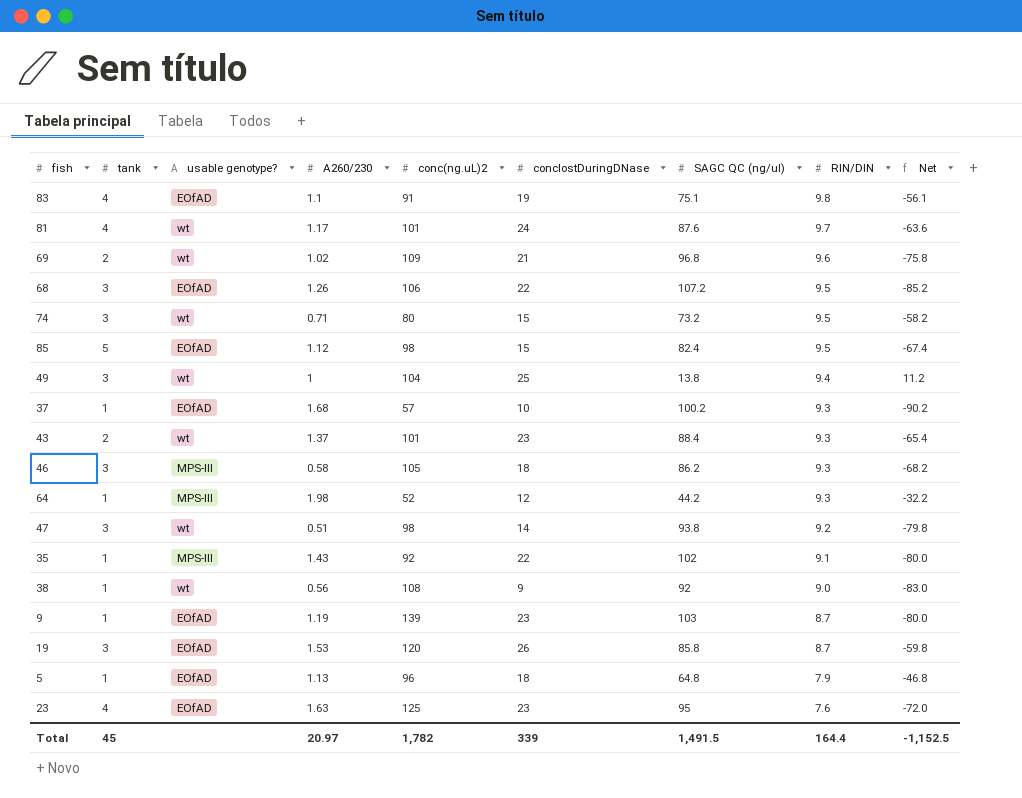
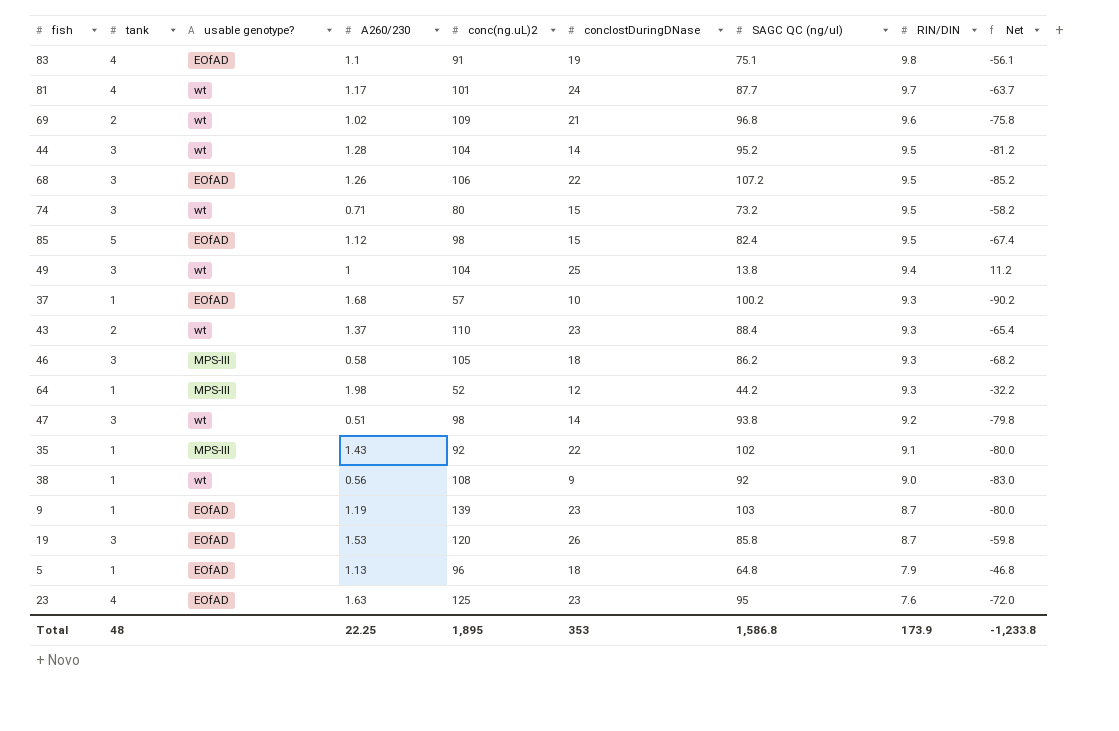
81 | SAGC QC (ng/ul): 87.6 -> 87.7
81 | Net: -63.6 -> -63.7
row 44: none -> 3 | wt | 1.28 | 104 | 14 | 95.2 | 9.5 | -81.2
43 | conc(ng.uL)2: 101 -> 110
Total | tank: 45 -> 48
Total | A260/230: 20.97 -> 22.25
Total | conc(ng.uL)2: 1,782 -> 1,895
Total | conclostDuringDNase: 339 -> 353
Total | SAGC QC (ng/ul): 1,491.5 -> 1,586.8
Total | RIN/DIN: 164.4 -> 173.9
Total | Net: -1,152.5 -> -1,233.8

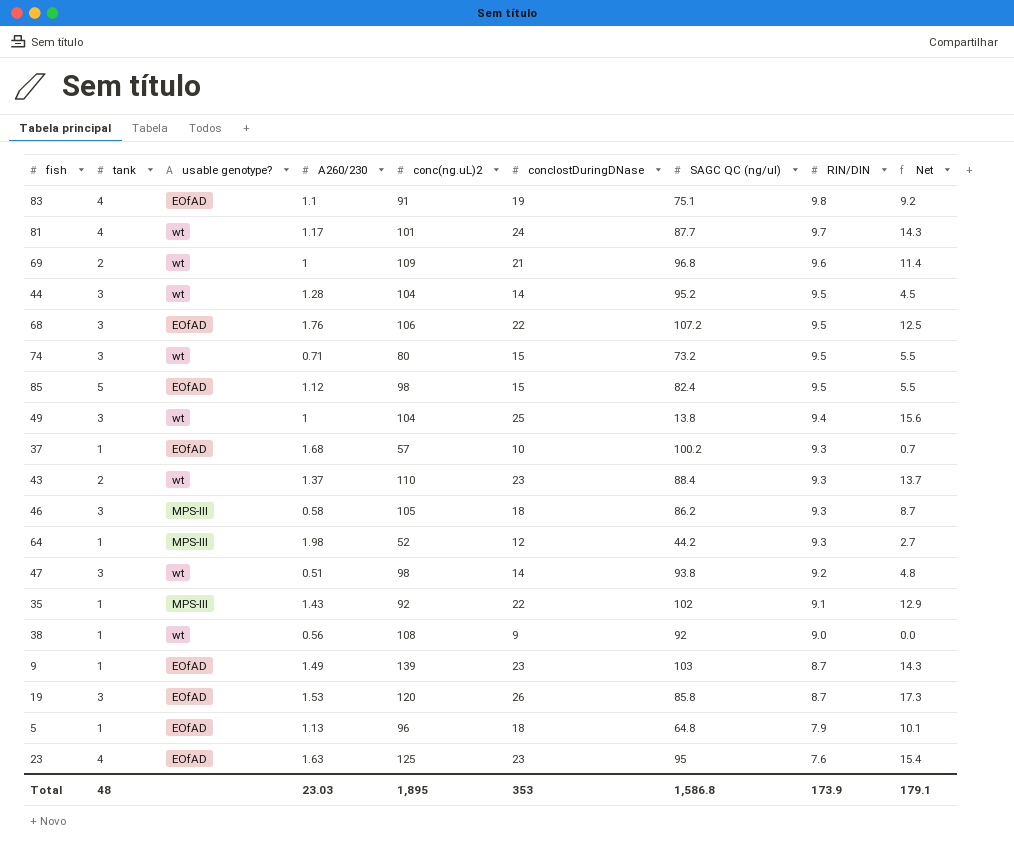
column Net | formula: [conclostDuringDNase] - [SAGC QC (ng/ul)] -> [conclostDuringDNase] - [RIN/DIN]
69 | A260/230: 1.02 -> 1
68 | A260/230: 1.26 -> 1.76
9 | A260/230: 1.19 -> 1.49
Total | A260/230: 22.25 -> 23.03
Total | Net: -1,233.8 -> 179.1

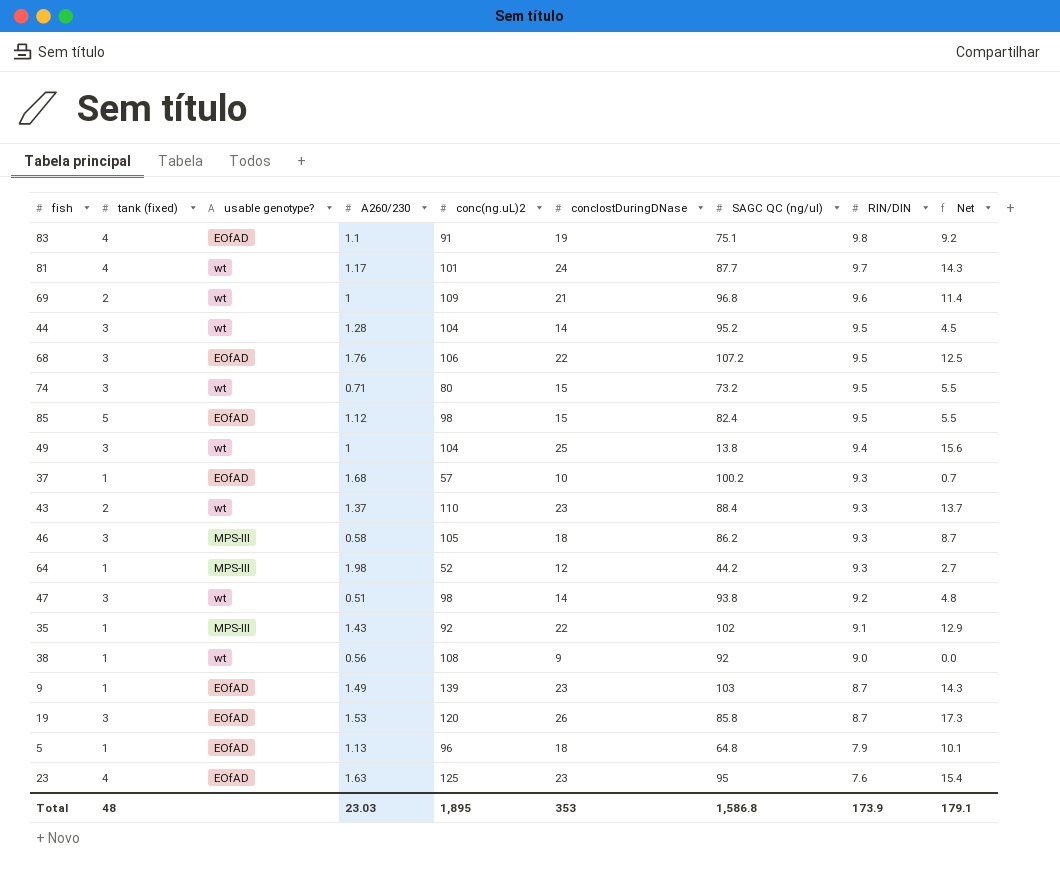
column name: tank -> tank (fixed)

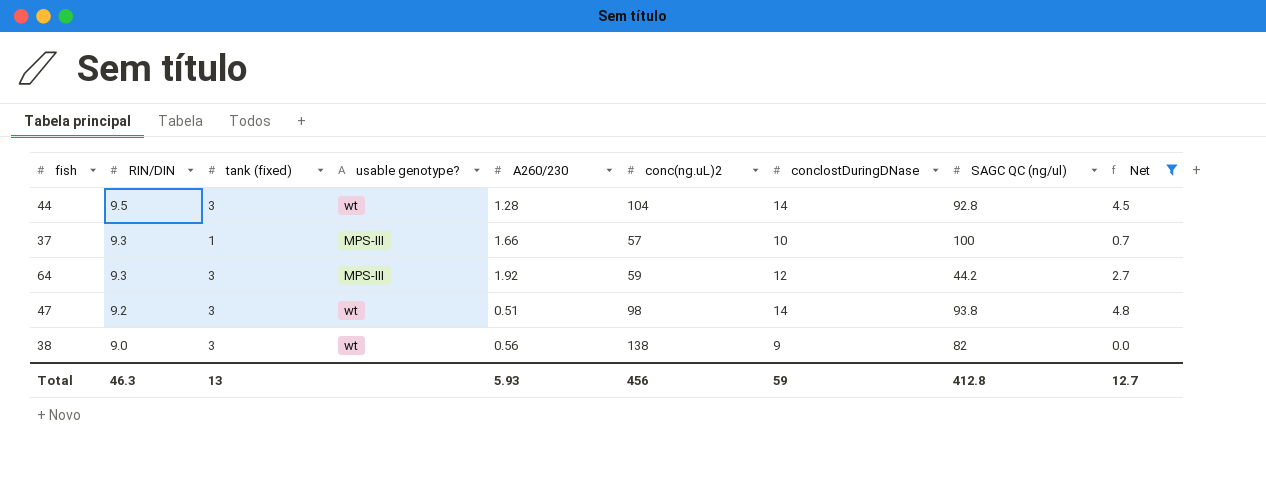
filter: none -> Net <= 4.8
column RIN/DIN | position: 8 -> 2
44 | SAGC QC (ng/ul): 95.2 -> 92.8
37 | usable genotype?: EOfAD -> MPS-III
37 | A260/230: 1.68 -> 1.66
37 | SAGC QC (ng/ul): 100.2 -> 100
64 | tank (fixed): 1 -> 3
64 | A260/230: 1.98 -> 1.92
64 | conc(ng.uL)2: 52 -> 59
38 | tank (fixed): 1 -> 3
38 | conc(ng.uL)2: 108 -> 138
38 | SAGC QC (ng/ul): 92 -> 82
Total | RIN/DIN: 173.9 -> 46.3
Total | tank (fixed): 48 -> 13
Total | A260/230: 23.03 -> 5.93
Total | conc(ng.uL)2: 1,895 -> 456
Total | conclostDuringDNase: 353 -> 59
Total | SAGC QC (ng/ul): 1,586.8 -> 412.8
Total | Net: 179.1 -> 12.7

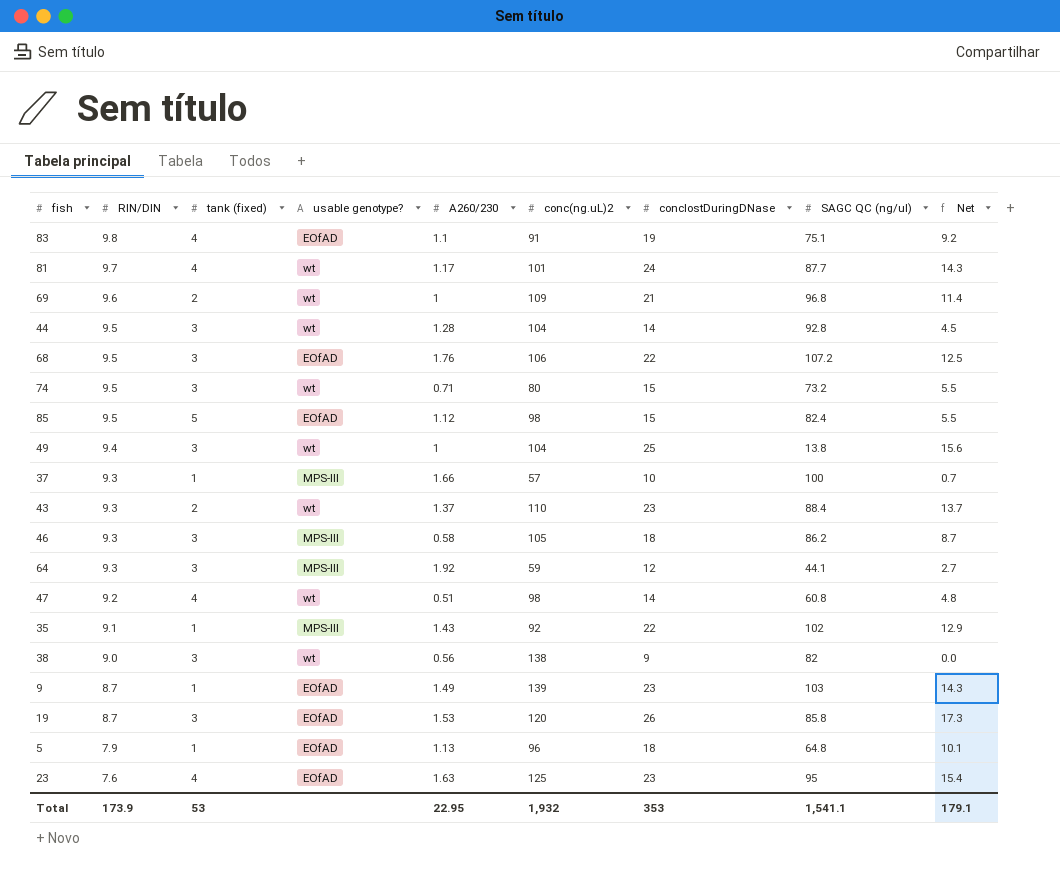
filter: Net <= 4.8 -> none
64 | SAGC QC (ng/ul): 44.2 -> 44.1
47 | tank (fixed): 3 -> 4
47 | SAGC QC (ng/ul): 93.8 -> 60.8
Total | RIN/DIN: 46.3 -> 173.9
Total | tank (fixed): 13 -> 53
Total | A260/230: 5.93 -> 22.95
Total | conc(ng.uL)2: 456 -> 1,932
Total | conclostDuringDNase: 59 -> 353
Total | SAGC QC (ng/ul): 412.8 -> 1,541.1
Total | Net: 12.7 -> 179.1

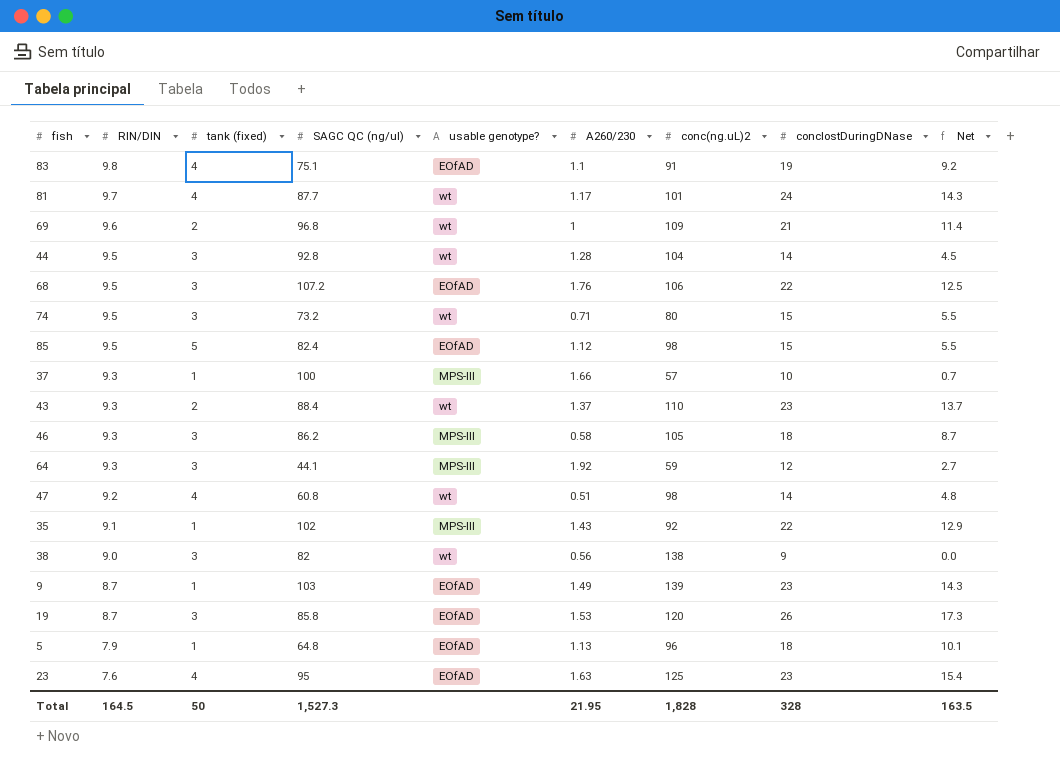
column SAGC QC (ng/ul) | position: 8 -> 4
row 49: 9.4 | 3 | wt | 1 | 104 | 25 | 13.8 | 15.6 -> none
Total | RIN/DIN: 173.9 -> 164.5
Total | tank (fixed): 53 -> 50
Total | SAGC QC (ng/ul): 1,541.1 -> 1,527.3
Total | A260/230: 22.95 -> 21.95
Total | conc(ng.uL)2: 1,932 -> 1,828
Total | conclostDuringDNase: 353 -> 328
Total | Net: 179.1 -> 163.5

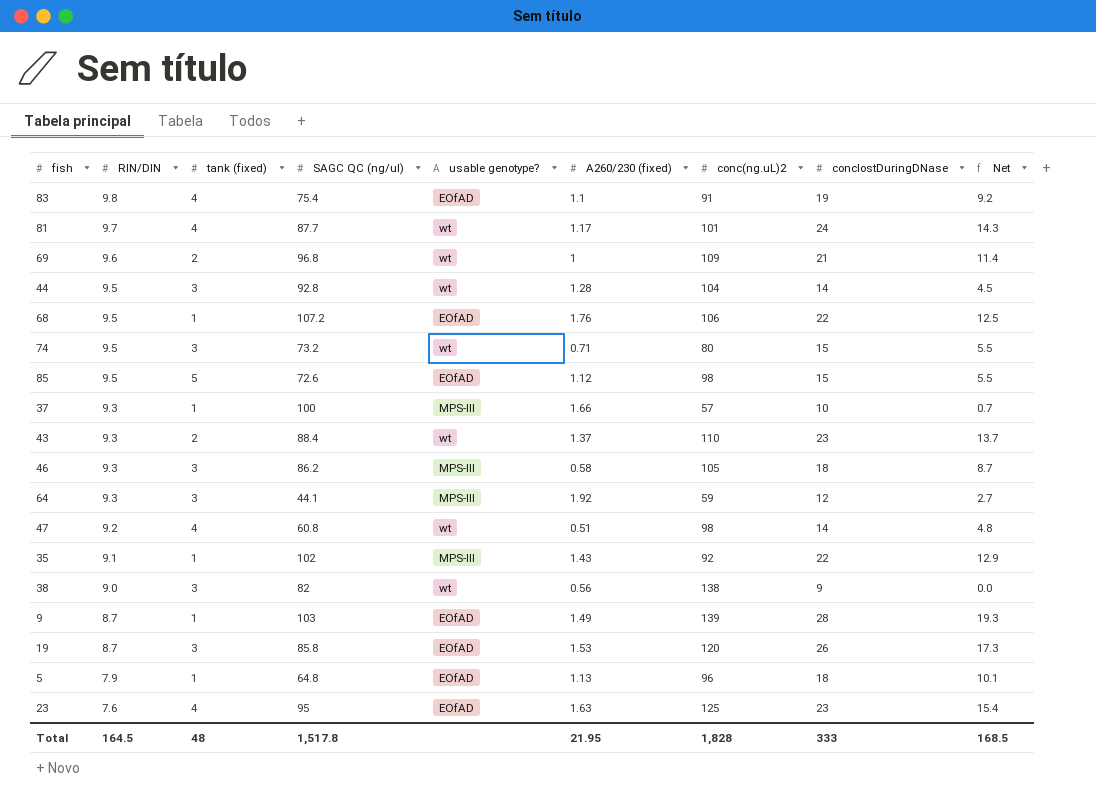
column name: A260/230 -> A260/230 (fixed)
83 | SAGC QC (ng/ul): 75.1 -> 75.4
68 | tank (fixed): 3 -> 1
85 | SAGC QC (ng/ul): 82.4 -> 72.6
9 | conclostDuringDNase: 23 -> 28
9 | Net: 14.3 -> 19.3
Total | tank (fixed): 50 -> 48
Total | SAGC QC (ng/ul): 1,527.3 -> 1,517.8
Total | conclostDuringDNase: 328 -> 333
Total | Net: 163.5 -> 168.5

